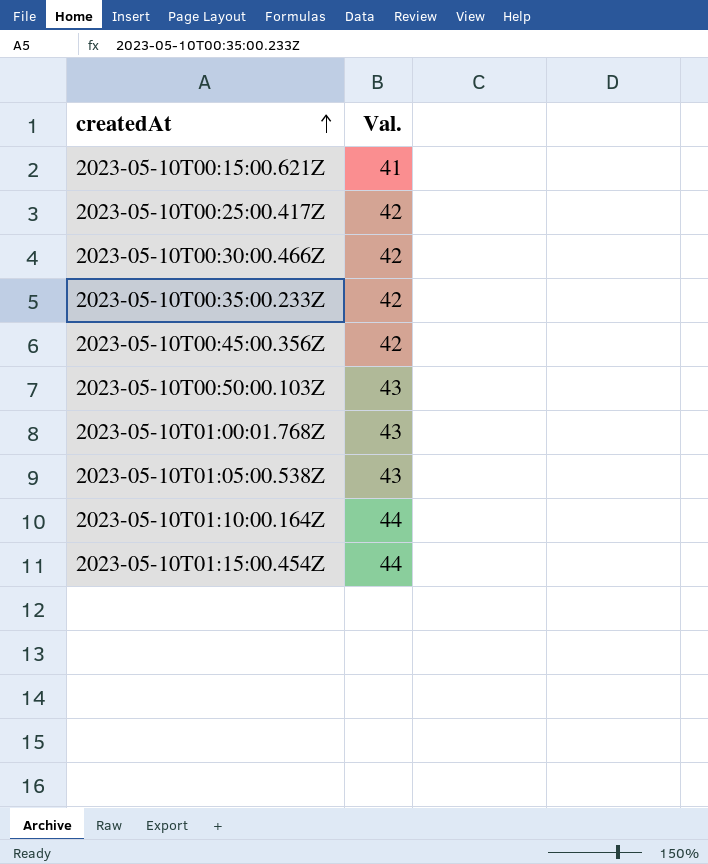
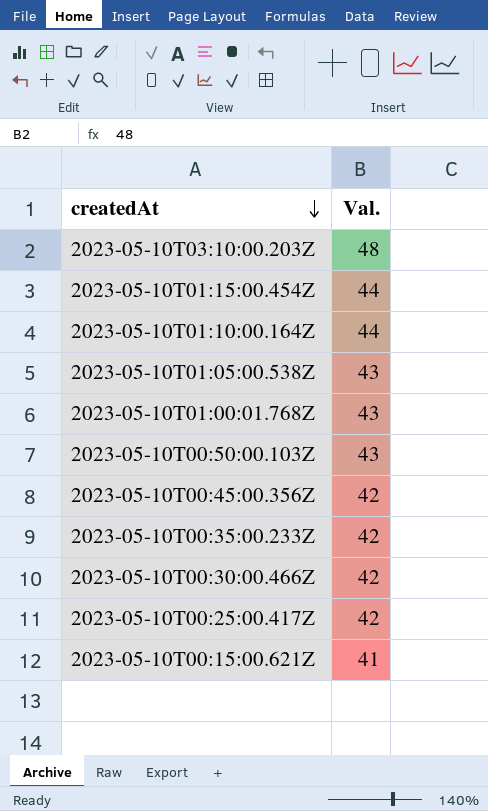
row order: createdAt ascending -> createdAt descending
row 2023-05-10T03:10:00.203Z: none -> 48

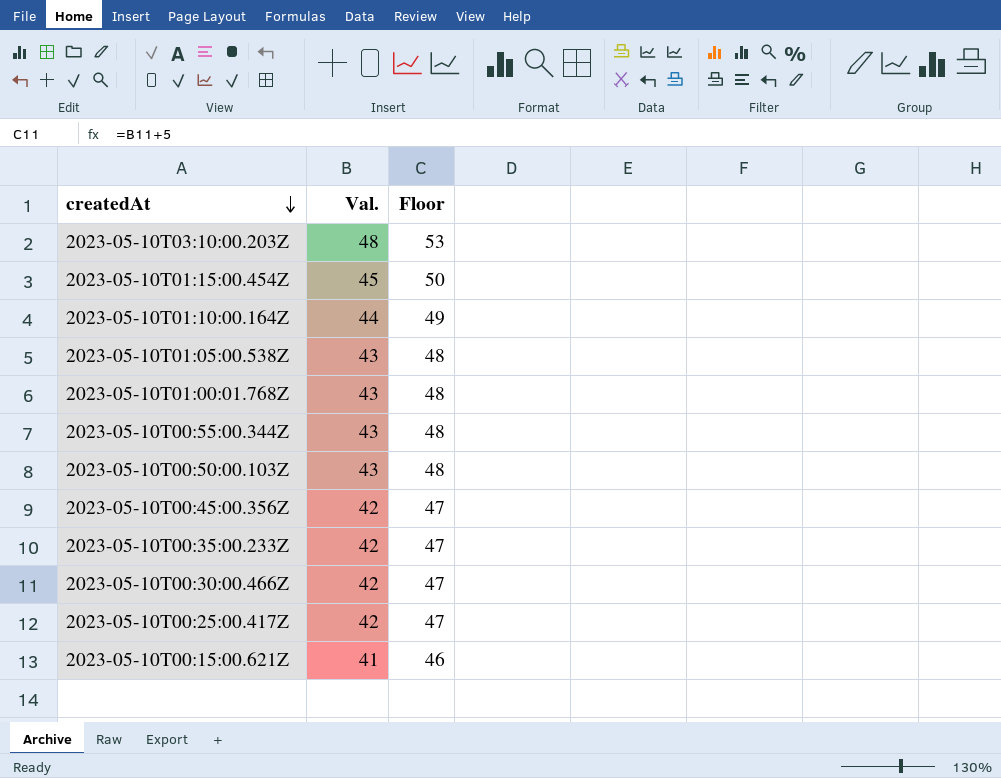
column Floor | formula: none -> [Val.] + 5
2023-05-10T01:15:00.454Z | Val.: 44 -> 45
row 2023-05-10T00:55:00.344Z: none -> 43 | 48

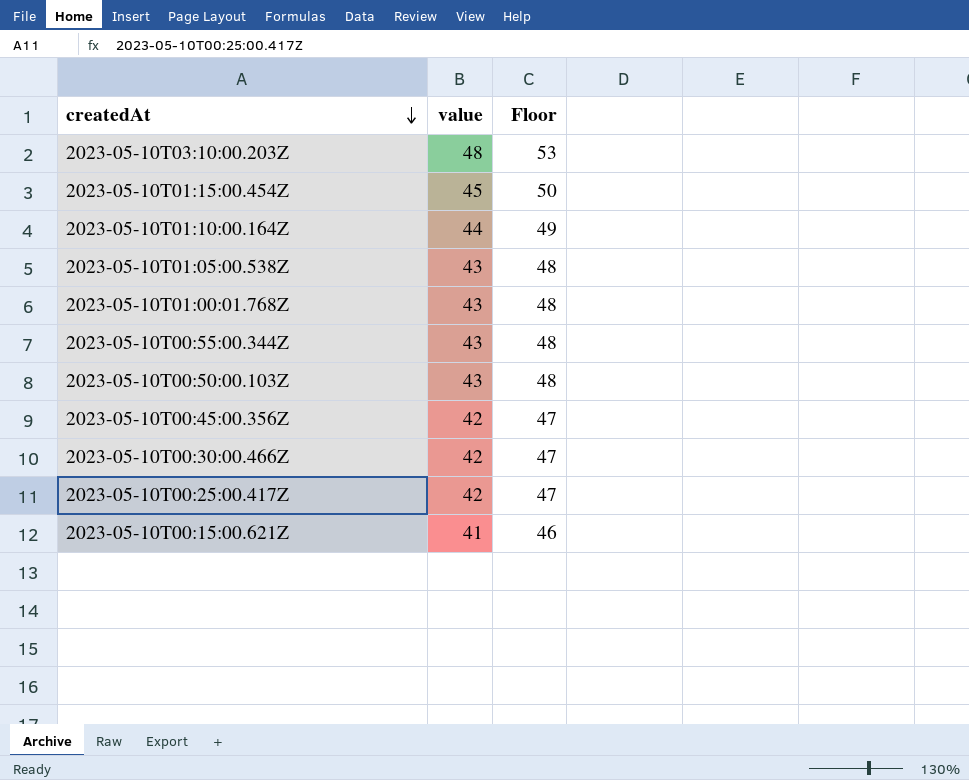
column name: Val. -> value
row 2023-05-10T00:35:00.233Z: 42 | 47 -> none

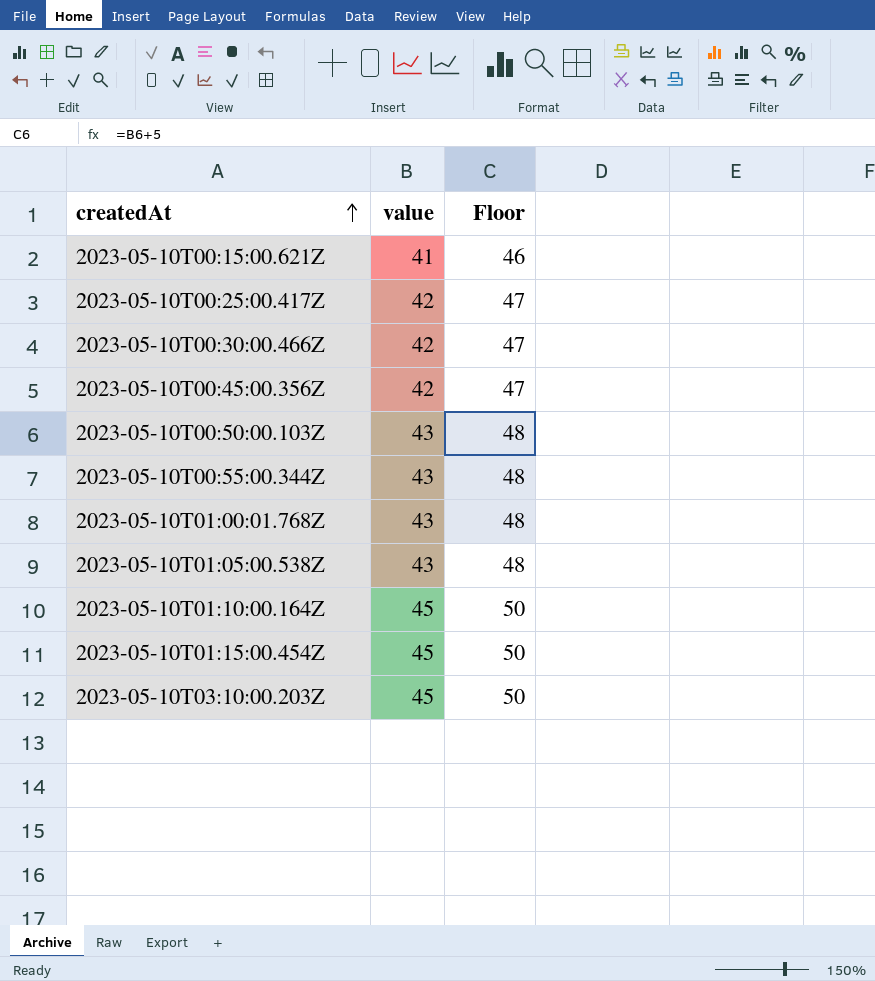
row order: createdAt descending -> createdAt ascending
2023-05-10T01:10:00.164Z | value: 44 -> 45
2023-05-10T01:10:00.164Z | Floor: 49 -> 50
2023-05-10T03:10:00.203Z | value: 48 -> 45
2023-05-10T03:10:00.203Z | Floor: 53 -> 50

